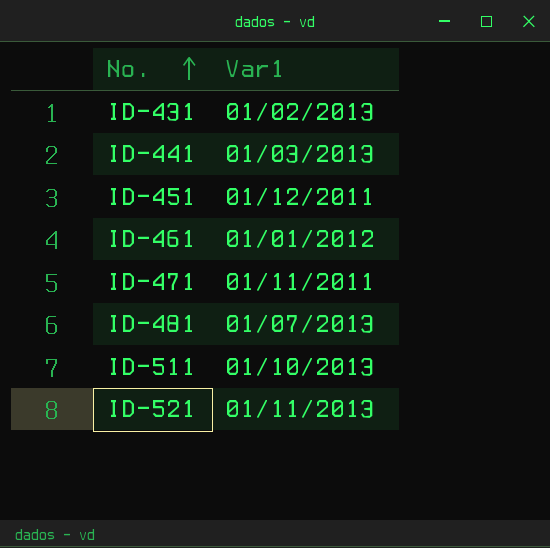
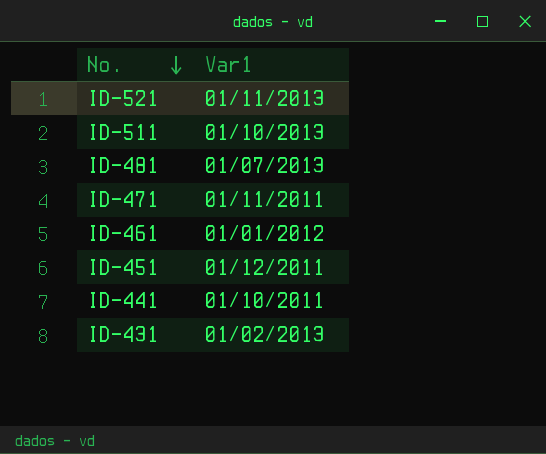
row order: No. ascending -> No. descending
ID-441 | Var1: 01/03/2013 -> 01/10/2011

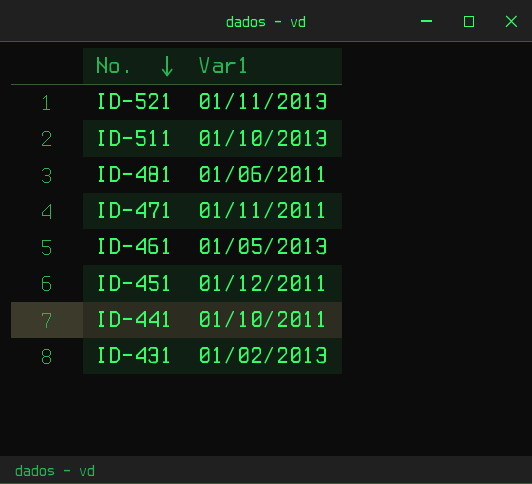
ID-481 | Var1: 01/07/2013 -> 01/06/2011
ID-461 | Var1: 01/01/2012 -> 01/05/2013

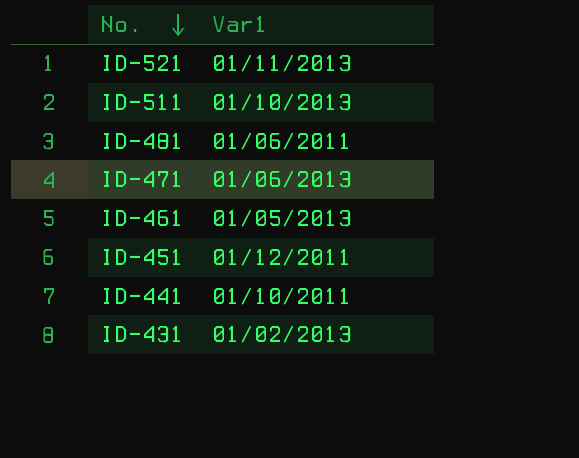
ID-471 | Var1: 01/11/2011 -> 01/06/2013

